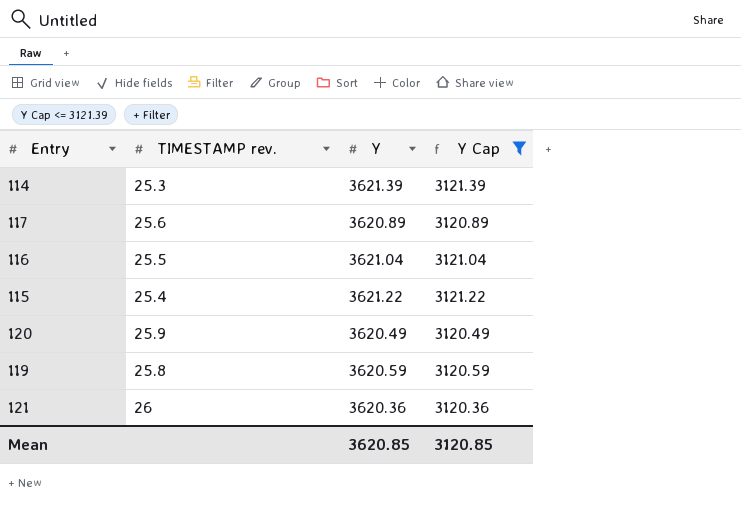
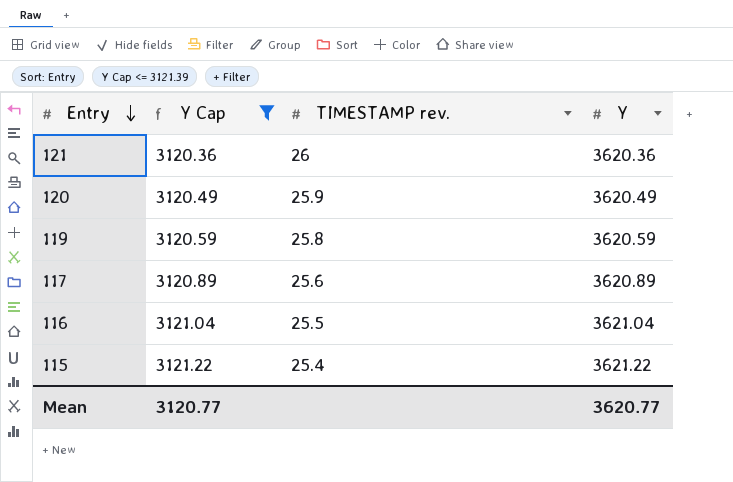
row order: none -> Entry descending
column Y Cap | position: 4 -> 2
row 114: 25.3 | 3621.39 | 3121.39 -> none
Mean | Y Cap: 3120.85 -> 3120.77
Mean | Y: 3620.85 -> 3620.77

